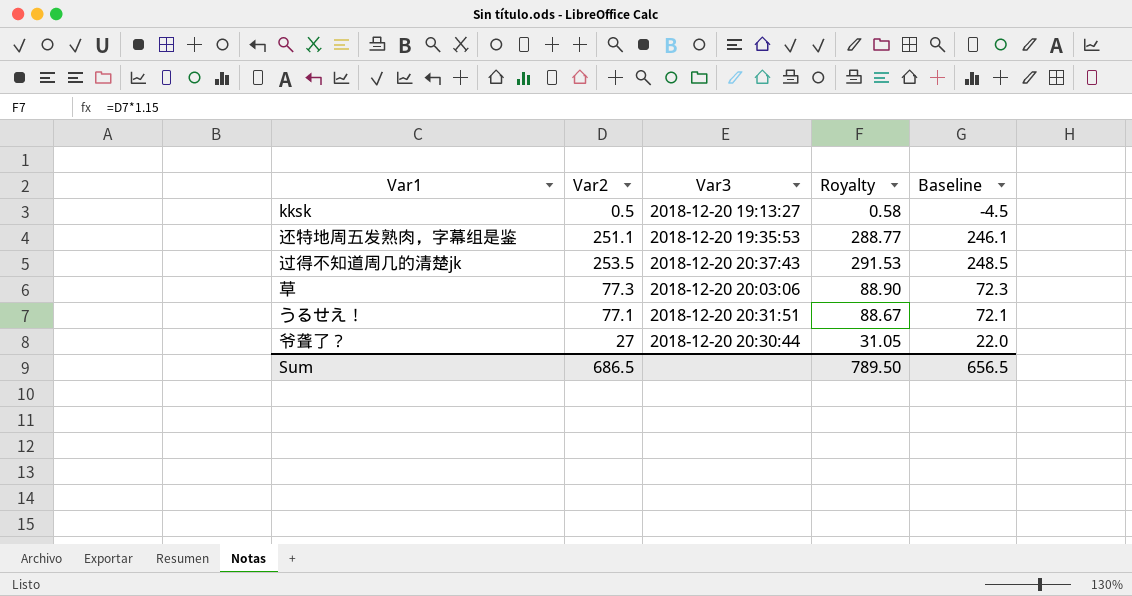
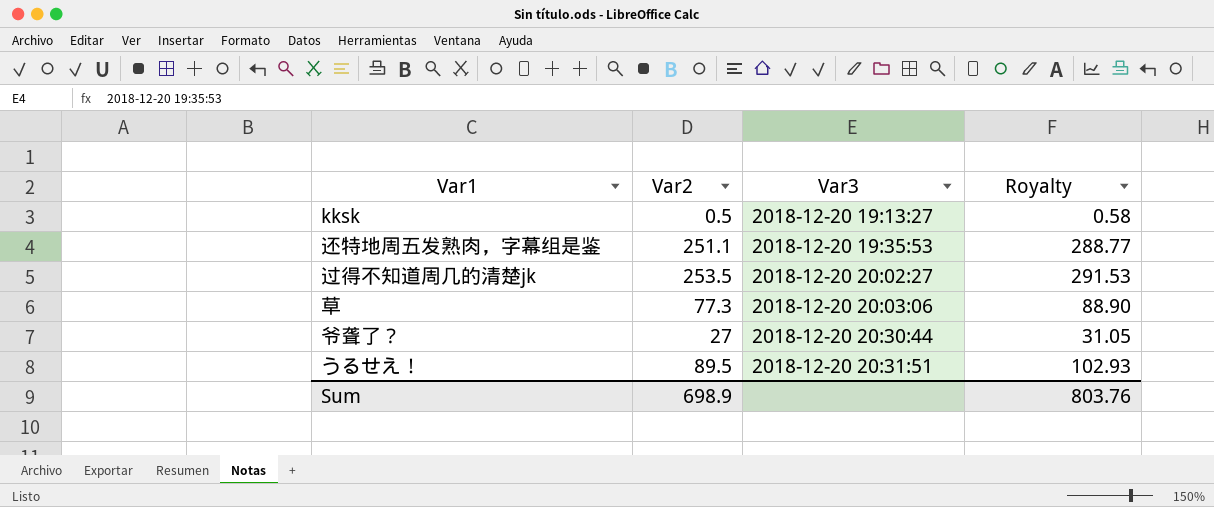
row order: none -> Var3 ascending
column Baseline | formula: [Var2] - 5 -> none
过得不知道周几的清楚jk | Var3: 2018-12-20 20:37:43 -> 2018-12-20 20:02:27
うるせえ！ | Var2: 77.1 -> 89.5
うるせえ！ | Royalty: 88.67 -> 102.93
Sum | Var2: 686.5 -> 698.9
Sum | Royalty: 789.50 -> 803.76

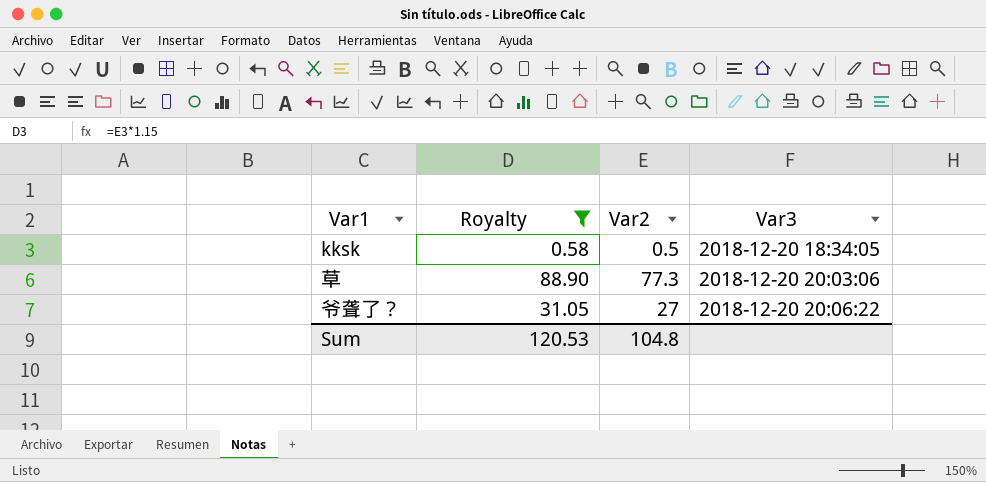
filter: none -> Royalty <= 88.90
column Royalty | position: 4 -> 2
kksk | Var3: 2018-12-20 19:13:27 -> 2018-12-20 18:34:05
爷聋了？ | Var3: 2018-12-20 20:30:44 -> 2018-12-20 20:06:22
Sum | Royalty: 803.76 -> 120.53
Sum | Var2: 698.9 -> 104.8

